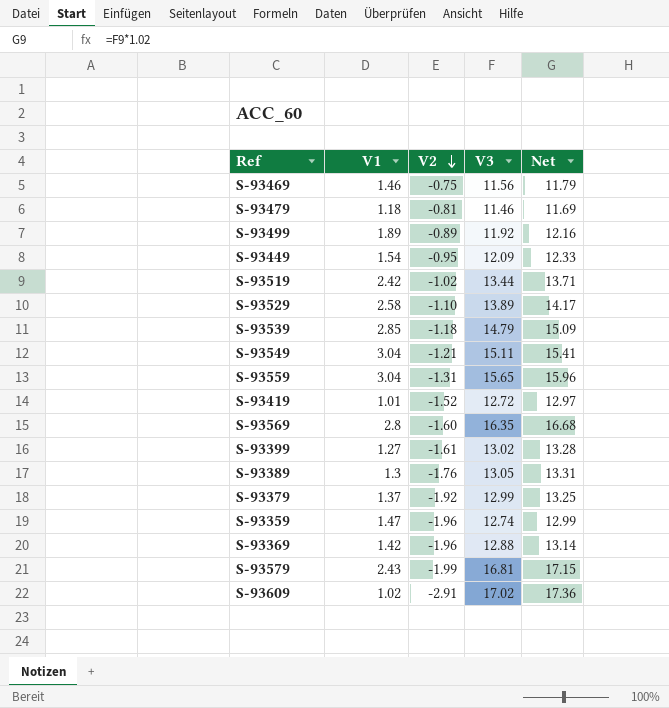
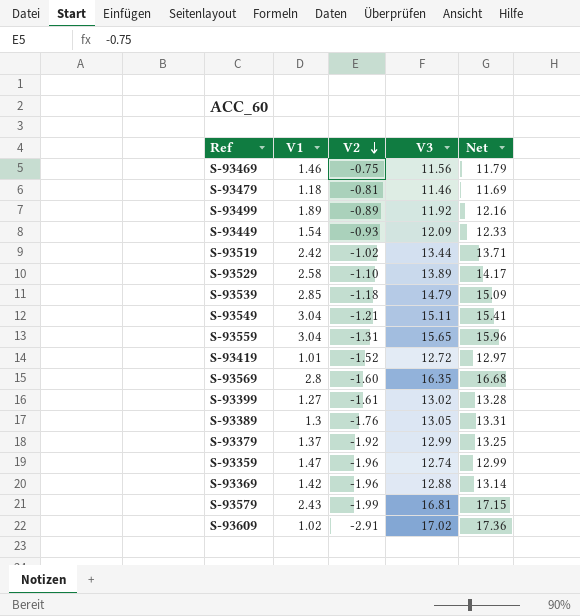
S-93449 | V2: -0.95 -> -0.93

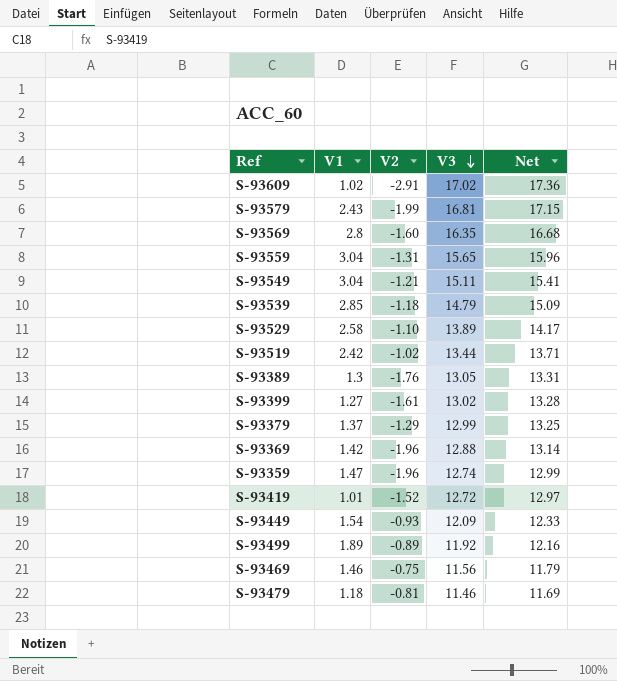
row order: V2 descending -> V3 descending
S-93379 | V2: -1.92 -> -1.29

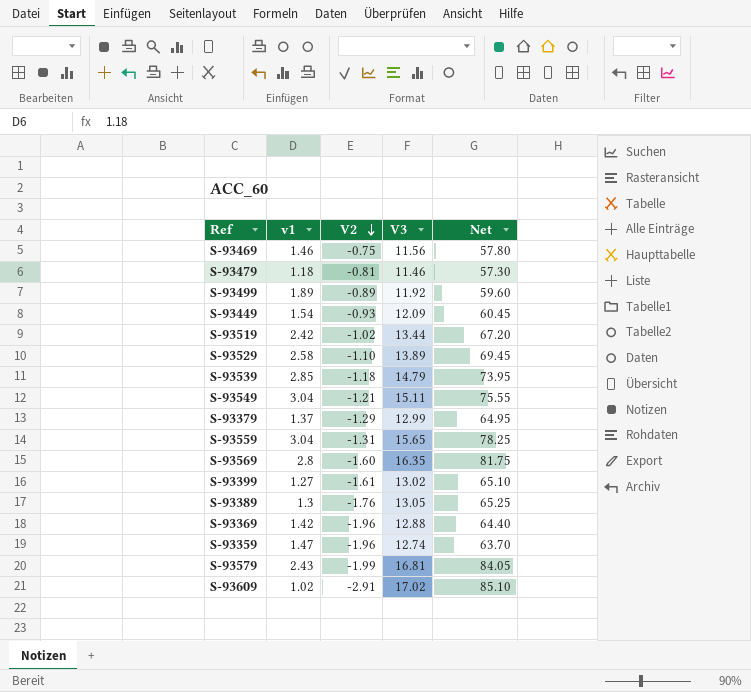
row order: V3 descending -> V2 descending
column name: V1 -> v1
column Net | formula: [V3] * 1.02 -> [V3] * 5
row S-93419: 1.01 | -1.52 | 12.72 | 12.97 -> none

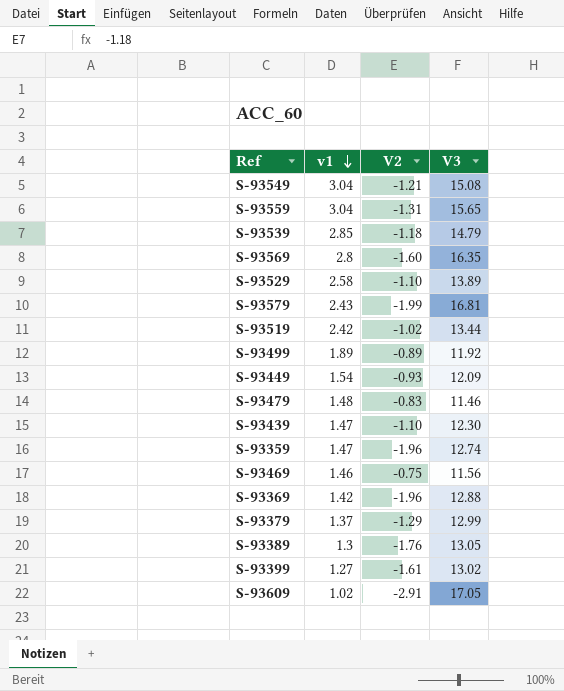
row order: V2 descending -> v1 descending
column Net | formula: [V3] * 5 -> none
S-93549 | V3: 15.11 -> 15.08
S-93479 | v1: 1.18 -> 1.48
S-93479 | V2: -0.81 -> -0.83
row S-93439: none -> 1.47 | -1.10 | 12.30
S-93609 | V3: 17.02 -> 17.05

